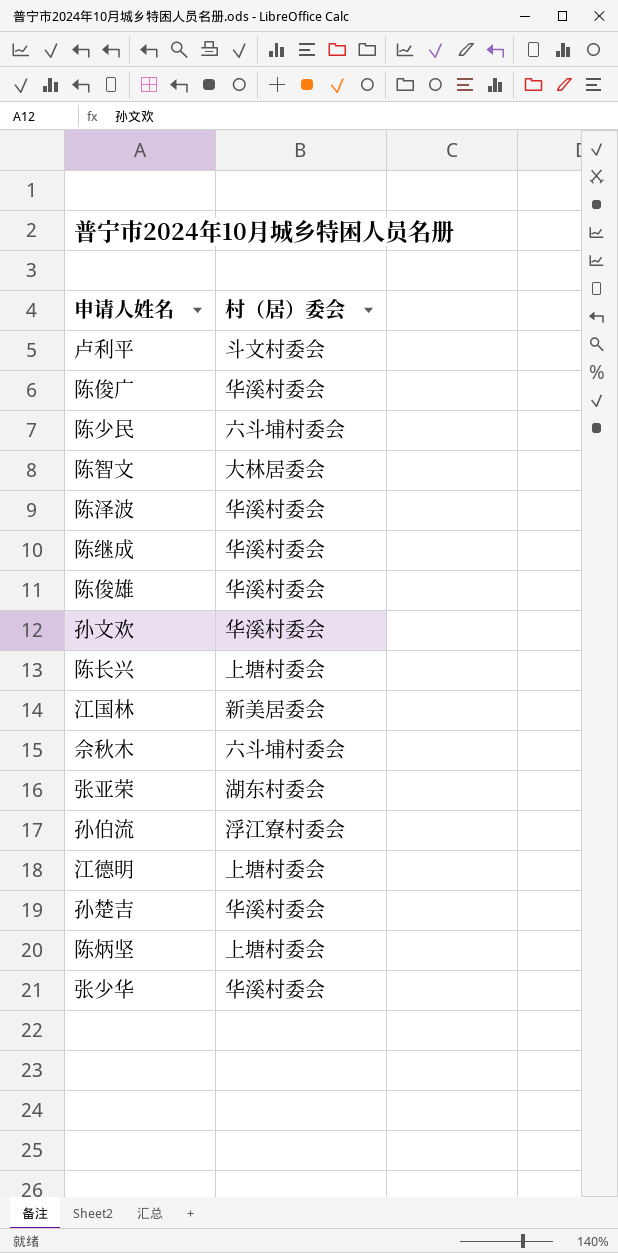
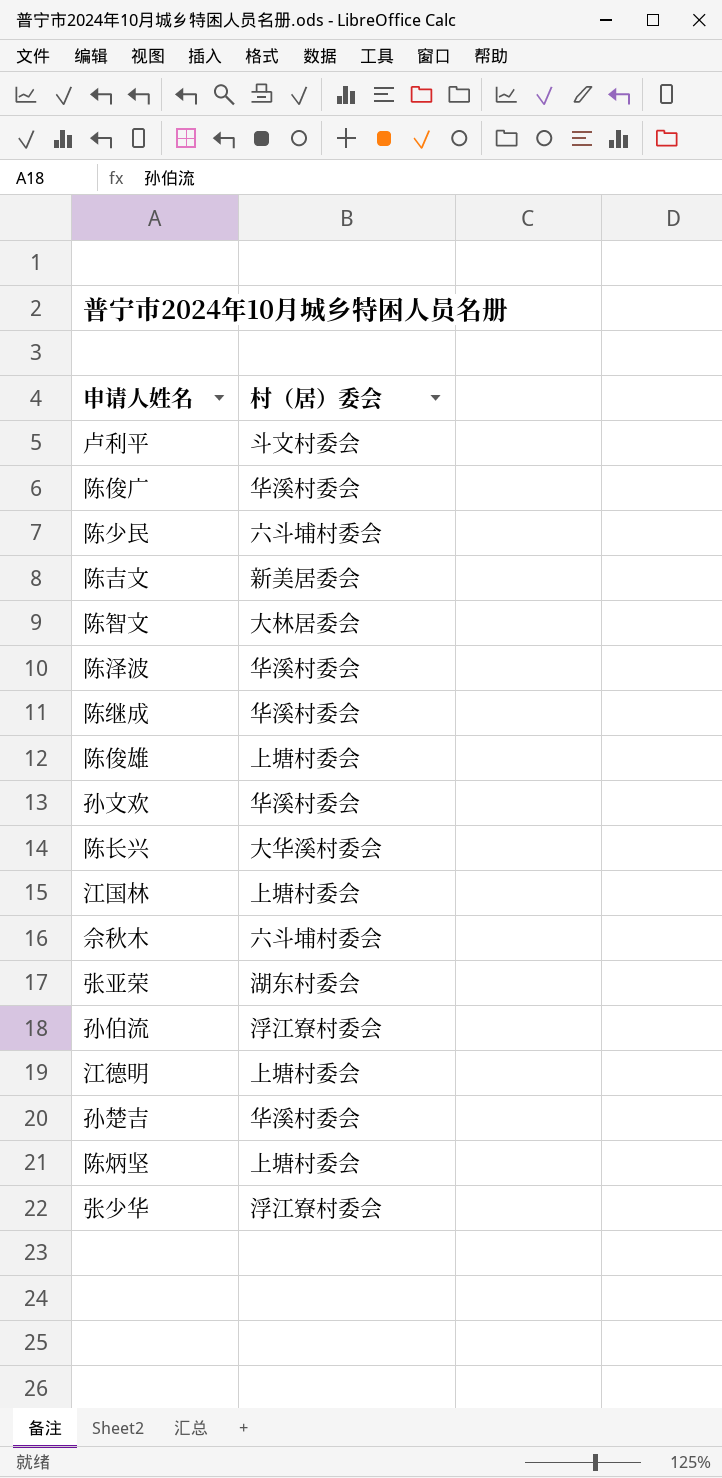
row 陈吉文: none -> 新美居委会
陈俊雄 | 村（居）委会: 华溪村委会 -> 上塘村委会
陈长兴 | 村（居）委会: 上塘村委会 -> 大华溪村委会
江国林 | 村（居）委会: 新美居委会 -> 上塘村委会
张少华 | 村（居）委会: 华溪村委会 -> 浮江寮村委会

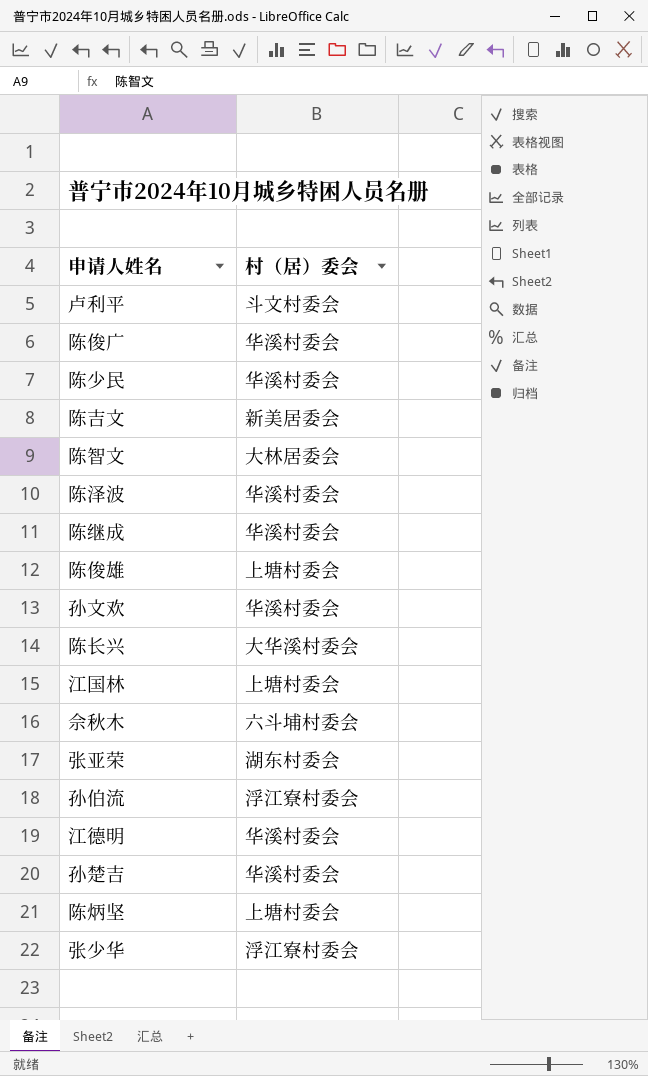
陈少民 | 村（居）委会: 六斗埔村委会 -> 华溪村委会
江德明 | 村（居）委会: 上塘村委会 -> 华溪村委会

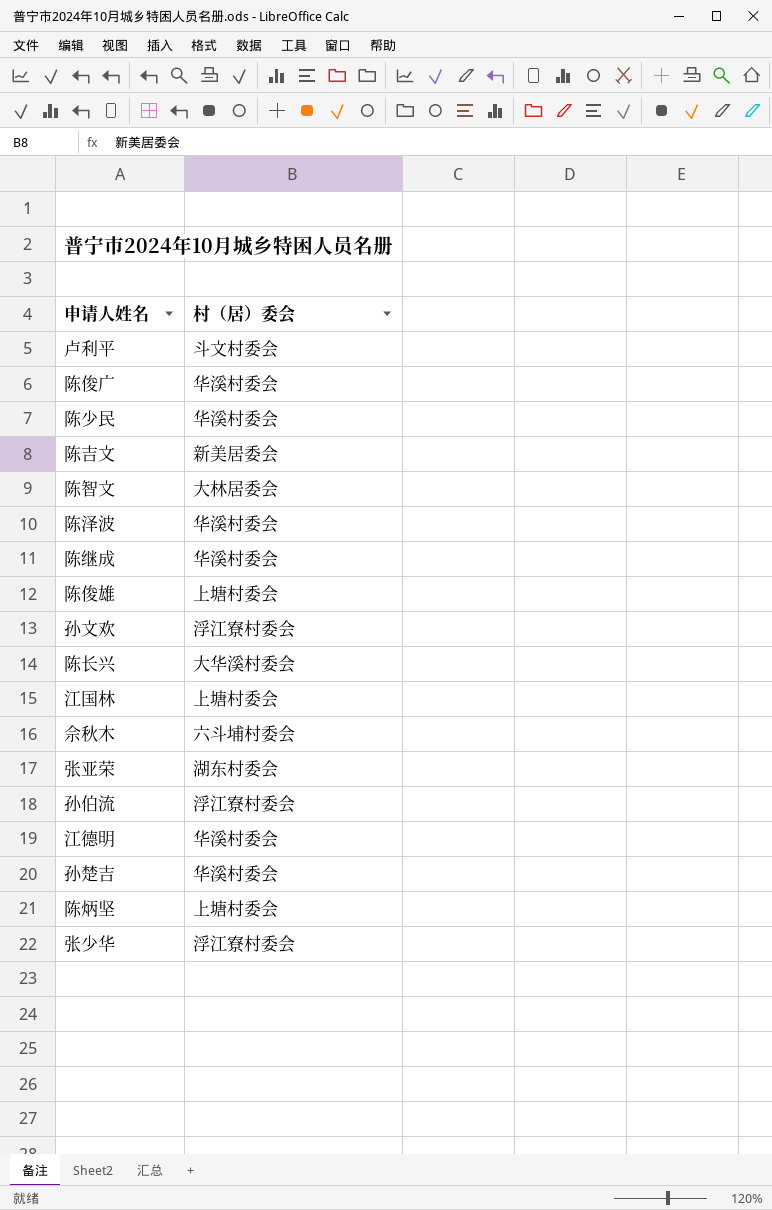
孙文欢 | 村（居）委会: 华溪村委会 -> 浮江寮村委会

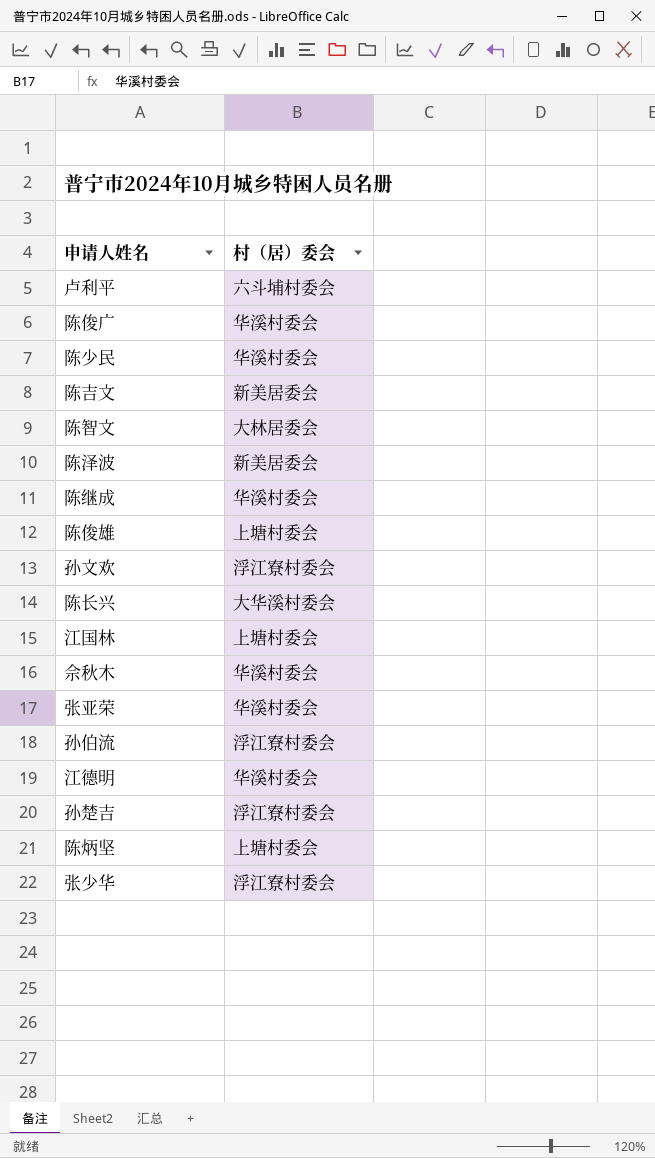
卢利平 | 村（居）委会: 斗文村委会 -> 六斗埔村委会
陈泽波 | 村（居）委会: 华溪村委会 -> 新美居委会
佘秋木 | 村（居）委会: 六斗埔村委会 -> 华溪村委会
张亚荣 | 村（居）委会: 湖东村委会 -> 华溪村委会
孙楚吉 | 村（居）委会: 华溪村委会 -> 浮江寮村委会

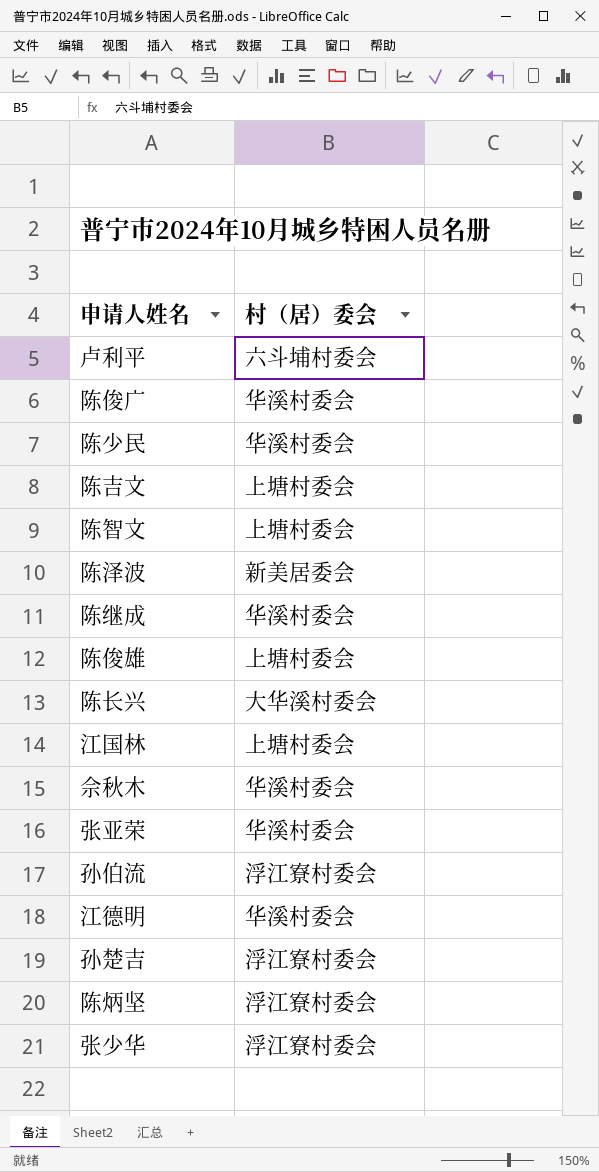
row 孙文欢: 浮江寮村委会 -> none
陈吉文 | 村（居）委会: 新美居委会 -> 上塘村委会
陈智文 | 村（居）委会: 大林居委会 -> 上塘村委会
陈炳坚 | 村（居）委会: 上塘村委会 -> 浮江寮村委会

